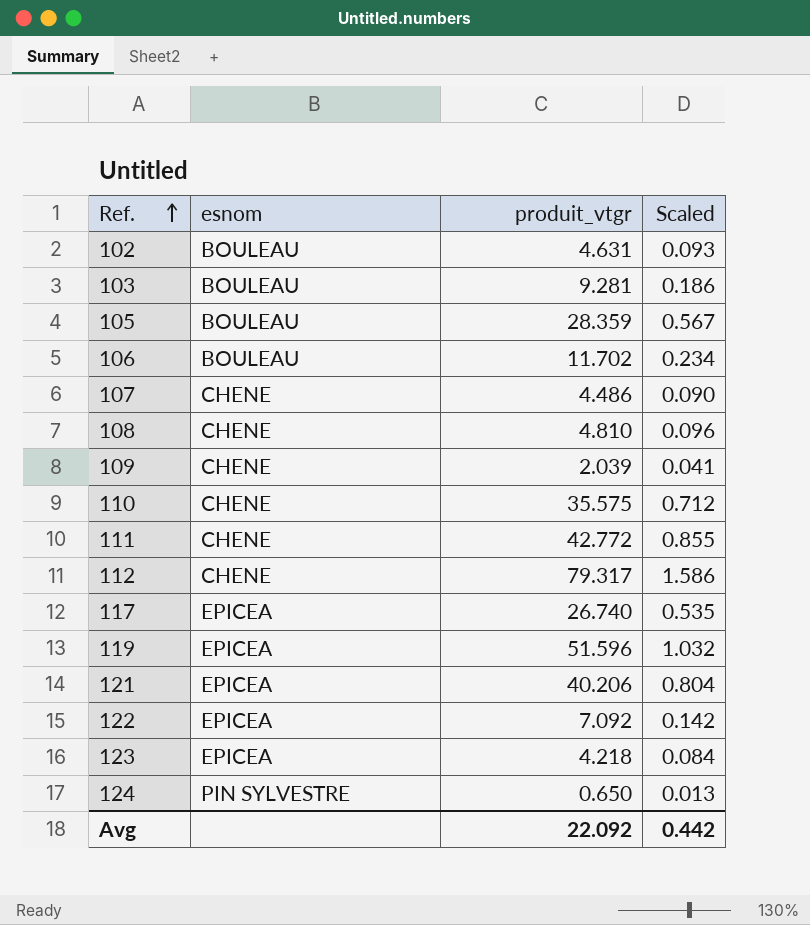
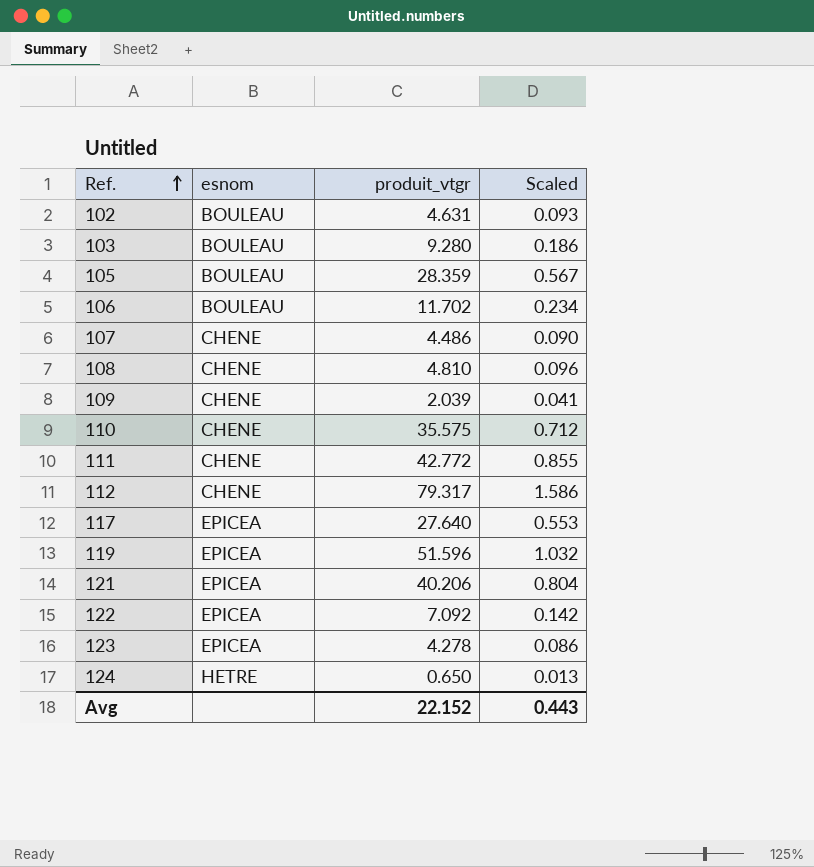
103 | produit_vtgr: 9.281 -> 9.280
117 | produit_vtgr: 26.740 -> 27.640
117 | Scaled: 0.535 -> 0.553
123 | produit_vtgr: 4.218 -> 4.278
123 | Scaled: 0.084 -> 0.086
124 | esnom: PIN SYLVESTRE -> HETRE
Avg | produit_vtgr: 22.092 -> 22.152
Avg | Scaled: 0.442 -> 0.443

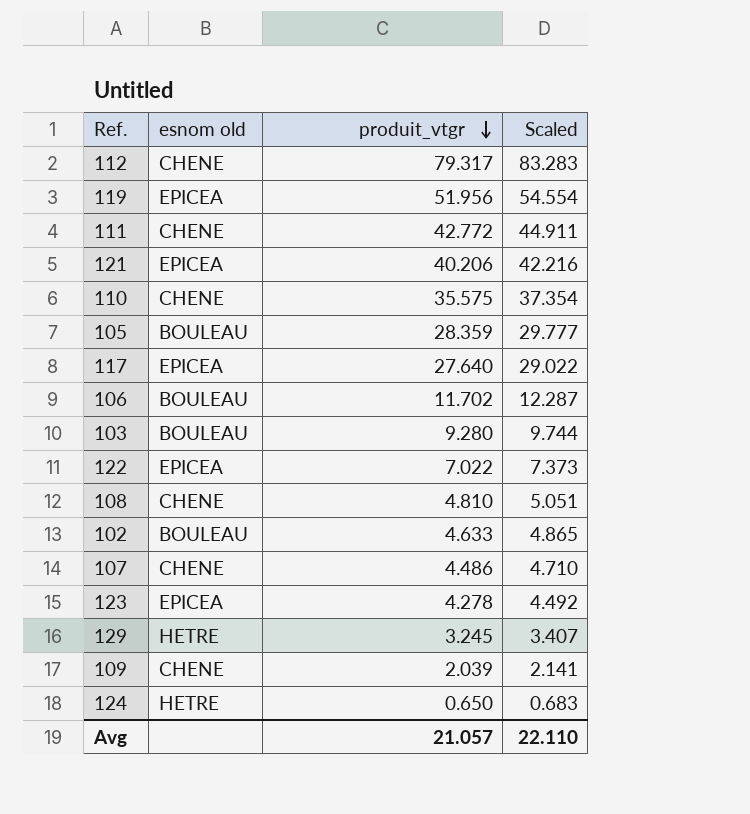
row order: Ref. ascending -> produit_vtgr descending
column name: esnom -> esnom old
column Scaled | formula: [produit_vtgr] * 0.02 -> [produit_vtgr] * 1.05
119 | produit_vtgr: 51.596 -> 51.956
122 | produit_vtgr: 7.092 -> 7.022
102 | produit_vtgr: 4.631 -> 4.633
row 129: none -> HETRE | 3.245 | 3.407
Avg | produit_vtgr: 22.152 -> 21.057
Avg | Scaled: 0.443 -> 22.110

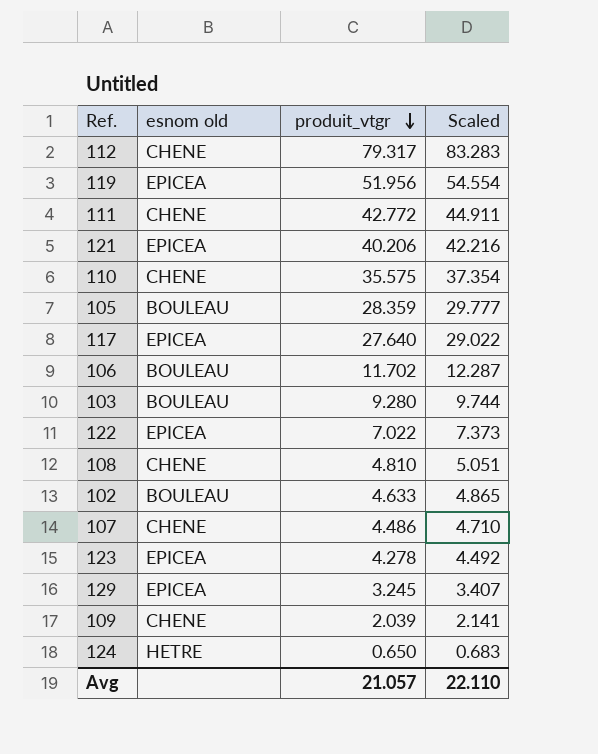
129 | esnom old: HETRE -> EPICEA

